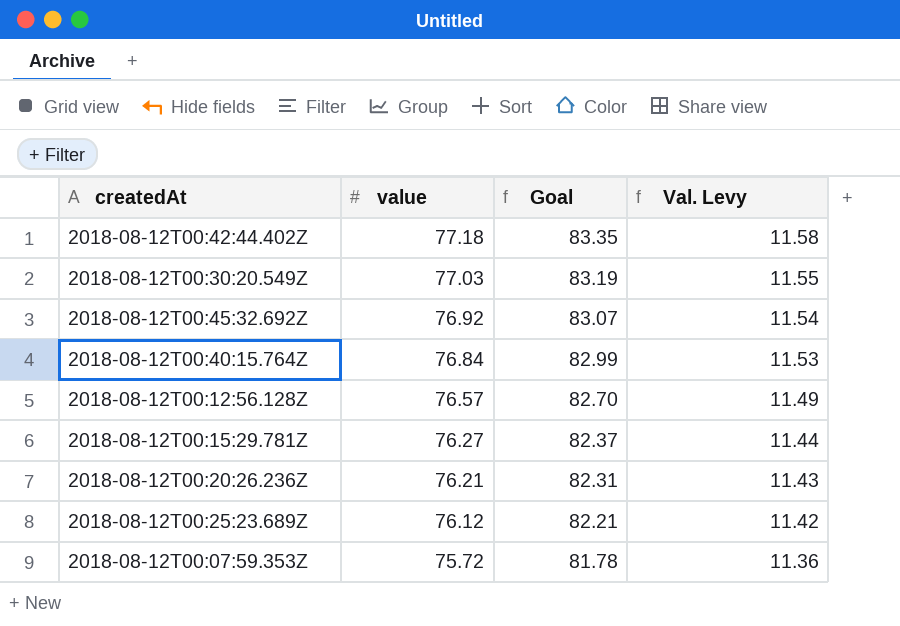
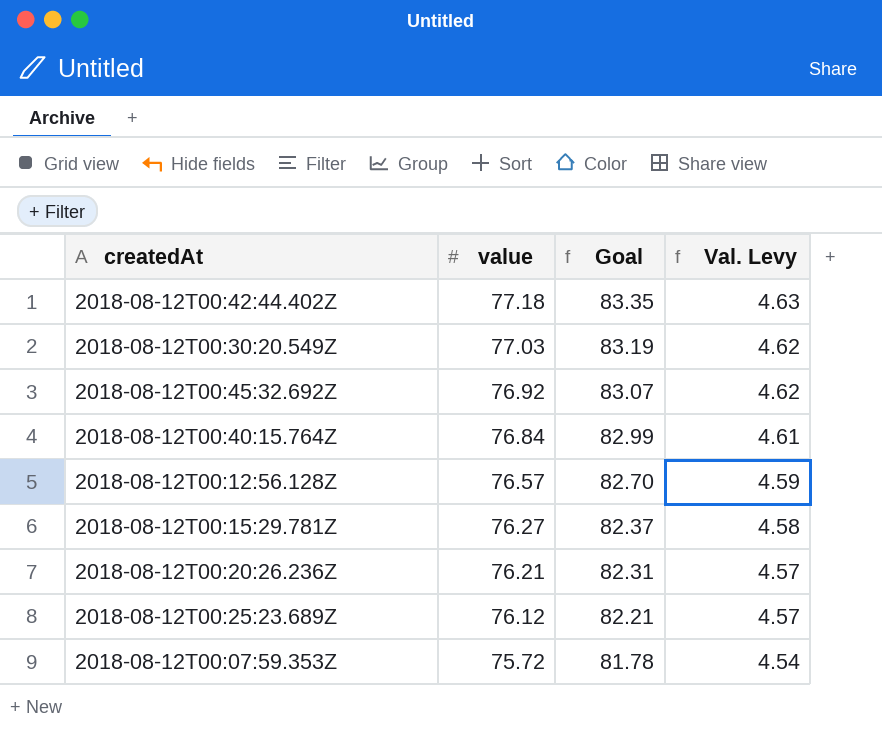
column Val. Levy | formula: [value] * 0.15 -> [value] * 0.06

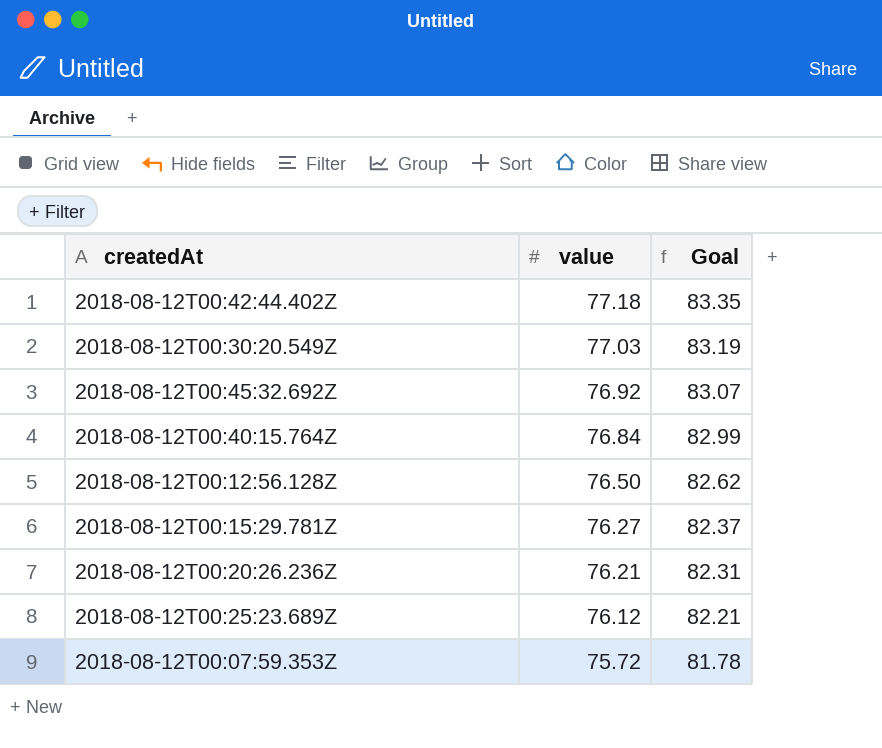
column Val. Levy | formula: [value] * 0.06 -> none
2018-08-12T00:12:56.128Z | value: 76.57 -> 76.50
2018-08-12T00:12:56.128Z | Goal: 82.70 -> 82.62

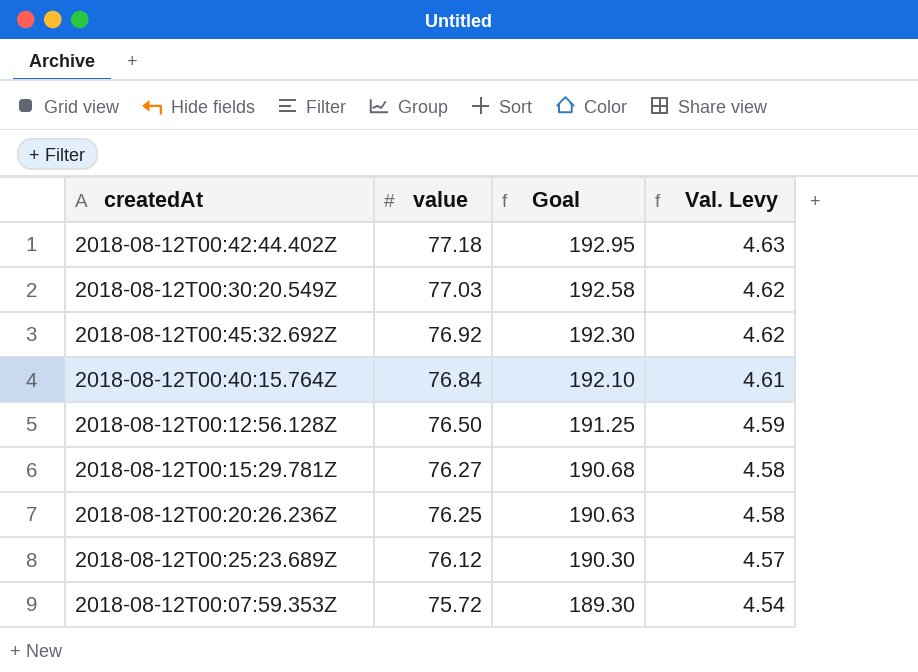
column Goal | formula: [value] * 1.08 -> [value] * 2.5
column Val. Levy | formula: none -> [value] * 0.06
2018-08-12T00:20:26.236Z | value: 76.21 -> 76.25

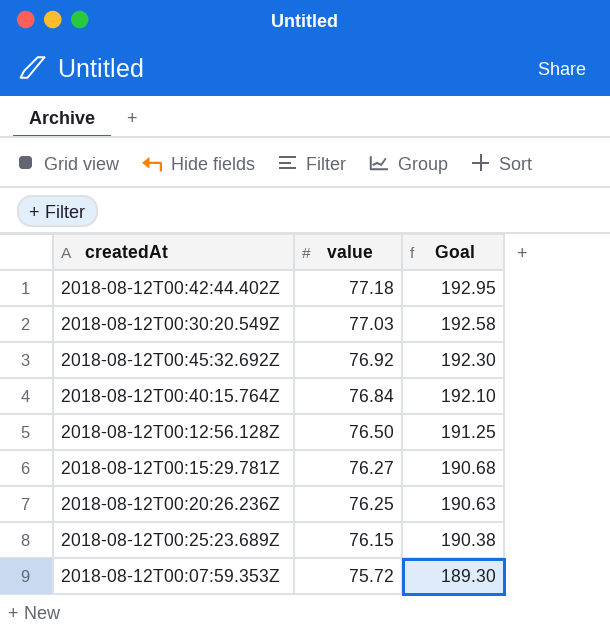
column Val. Levy | formula: [value] * 0.06 -> none
2018-08-12T00:25:23.689Z | value: 76.12 -> 76.15
2018-08-12T00:25:23.689Z | Goal: 190.30 -> 190.38

